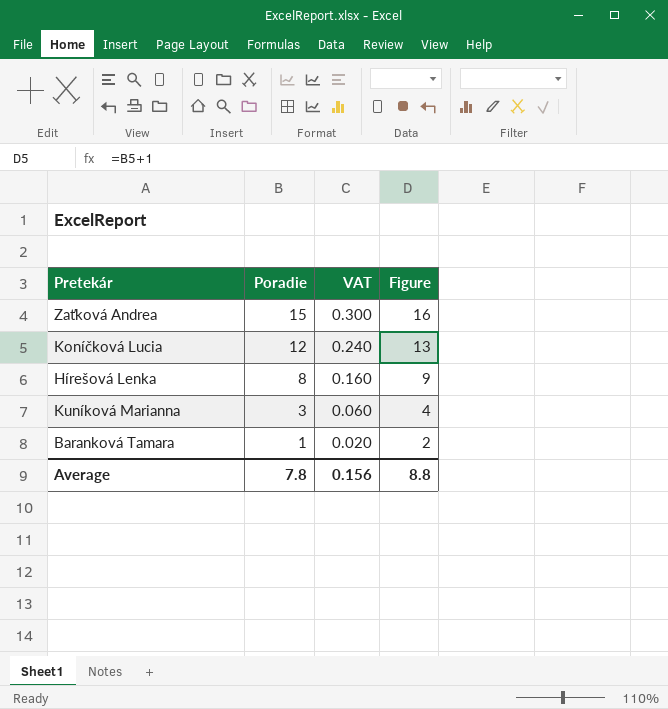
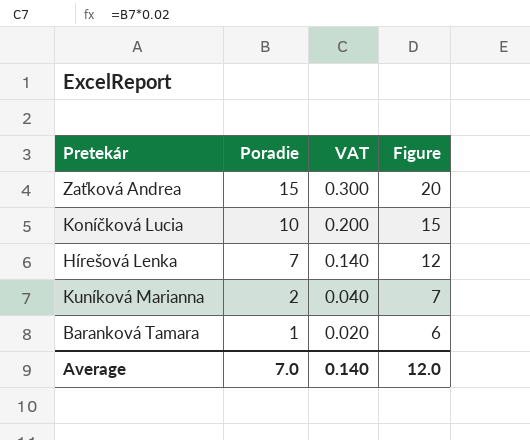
column Figure | formula: [Poradie] + 1 -> [Poradie] + 5
Koníčková Lucia | Poradie: 12 -> 10
Koníčková Lucia | VAT: 0.240 -> 0.200
Hírešová Lenka | Poradie: 8 -> 7
Hírešová Lenka | VAT: 0.160 -> 0.140
Kuníková Marianna | Poradie: 3 -> 2
Kuníková Marianna | VAT: 0.060 -> 0.040
Average | Poradie: 7.8 -> 7.0
Average | VAT: 0.156 -> 0.140
Average | Figure: 8.8 -> 12.0

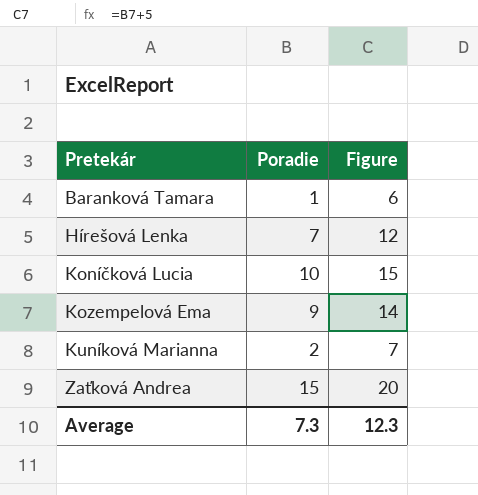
row order: Poradie descending -> Pretekár ascending
column VAT | formula: [Poradie] * 0.02 -> none
row Kozempelová Ema: none -> 9 | 14
Average | Poradie: 7.0 -> 7.3
Average | Figure: 12.0 -> 12.3

